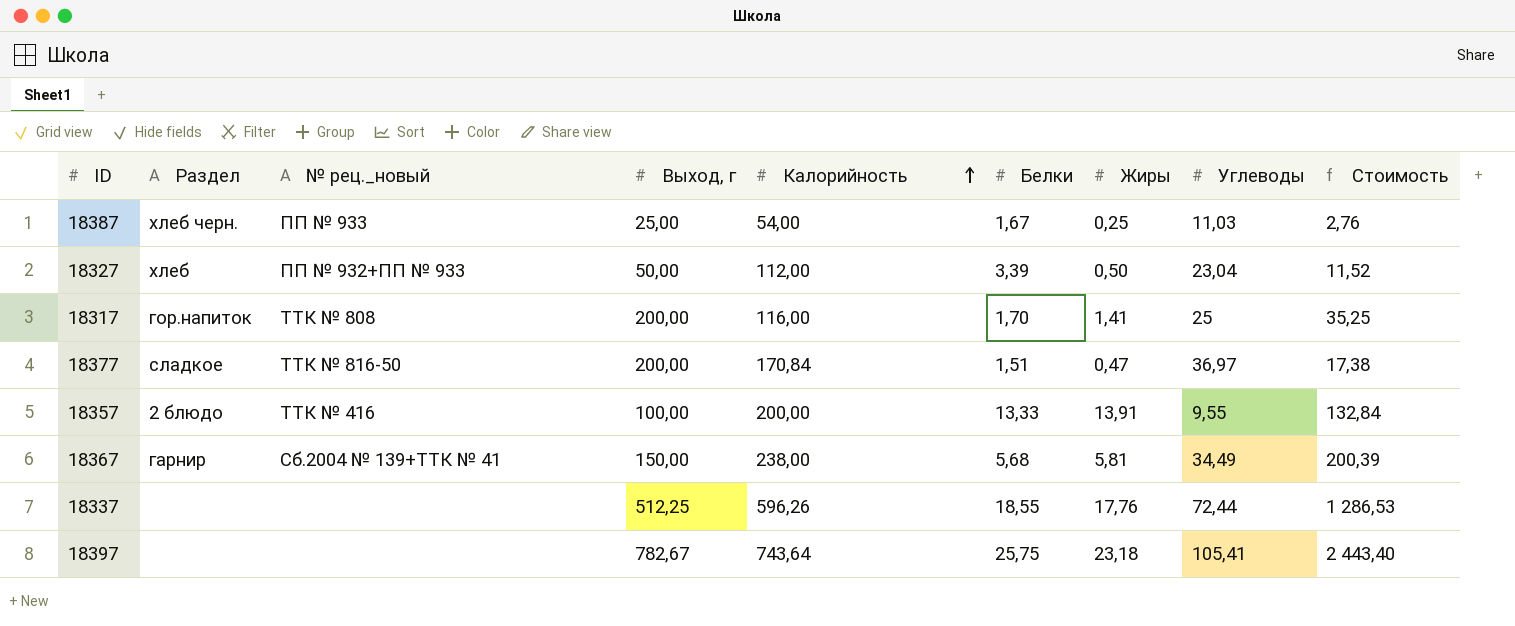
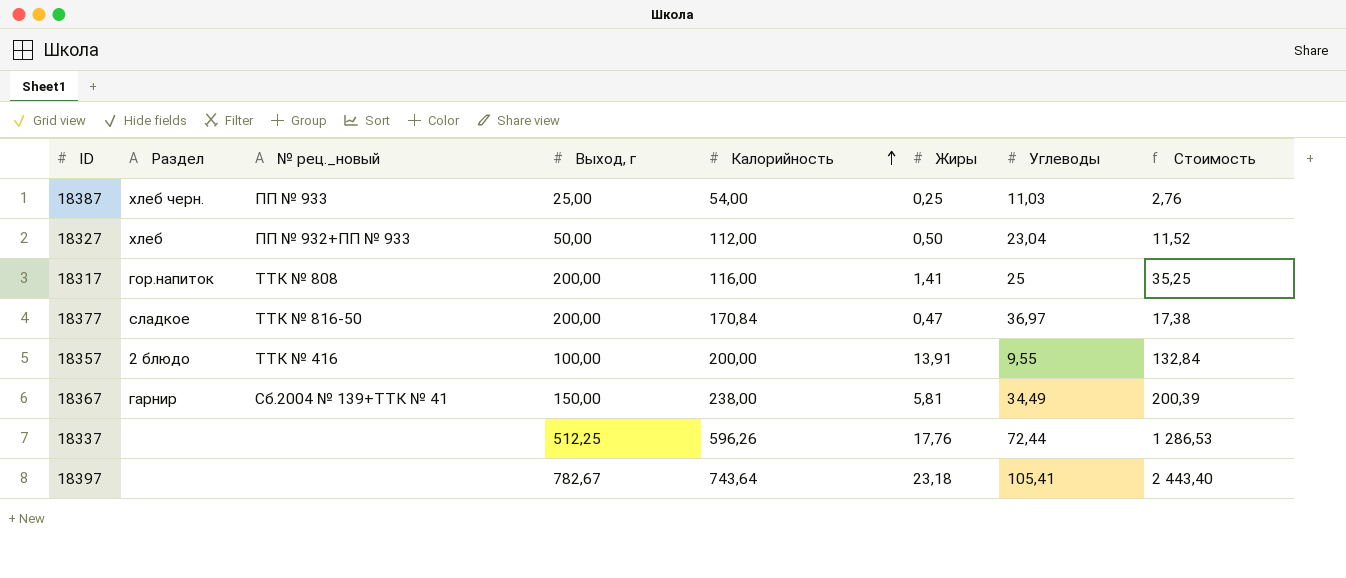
column Белки | position: 6 -> none

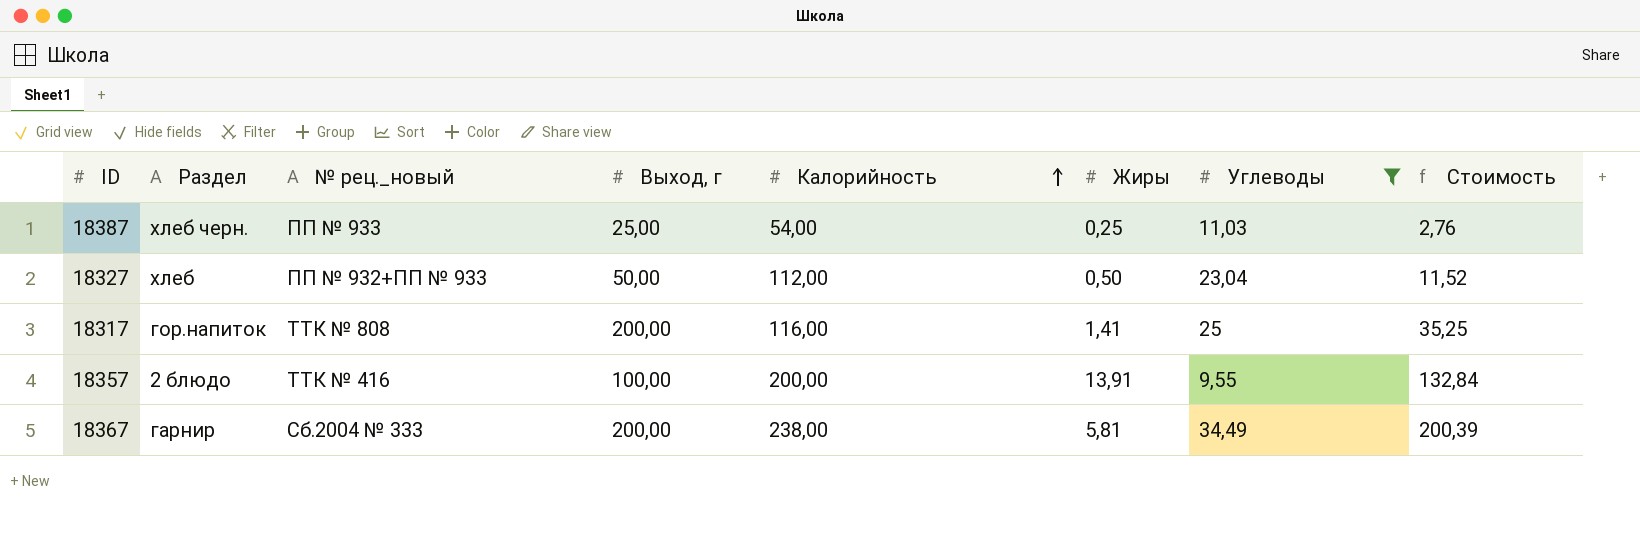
filter: none -> Углеводы <= 34,49
18367 | № рец._новый: Сб.2004 № 139+ТТК № 41 -> Сб.2004 № 333
18367 | Выход, г: 150,00 -> 200,00

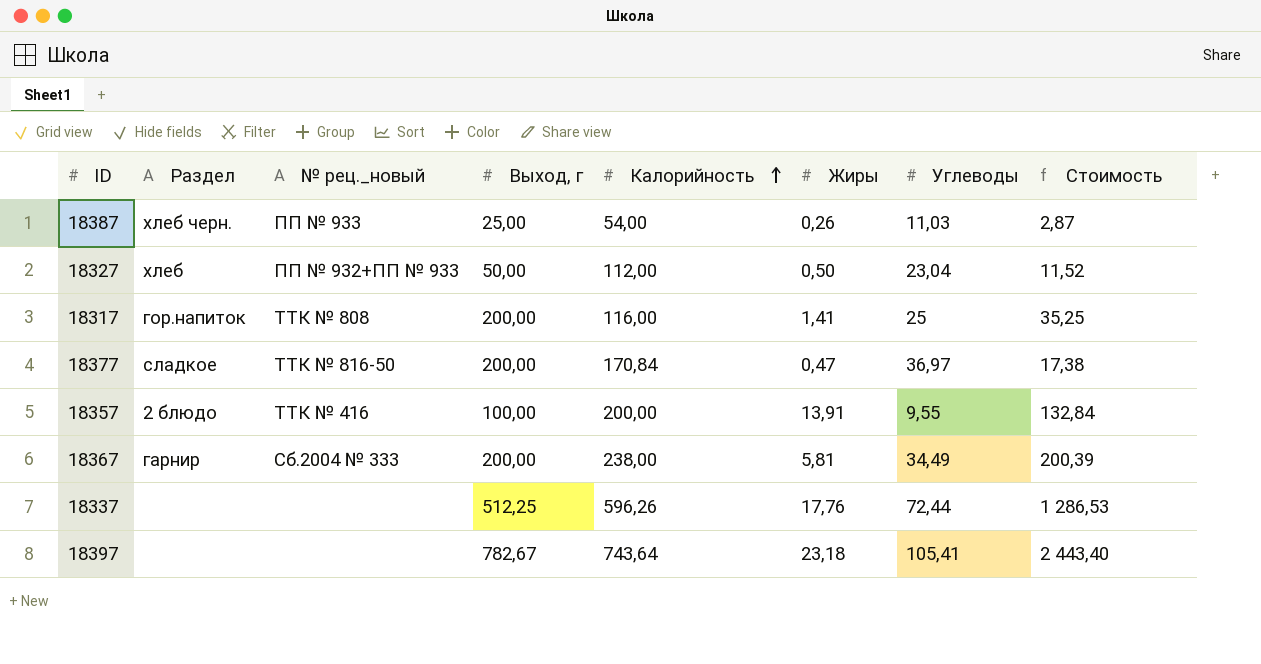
filter: Углеводы <= 34,49 -> none
18387 | Жиры: 0,25 -> 0,26
18387 | Стоимость: 2,76 -> 2,87

